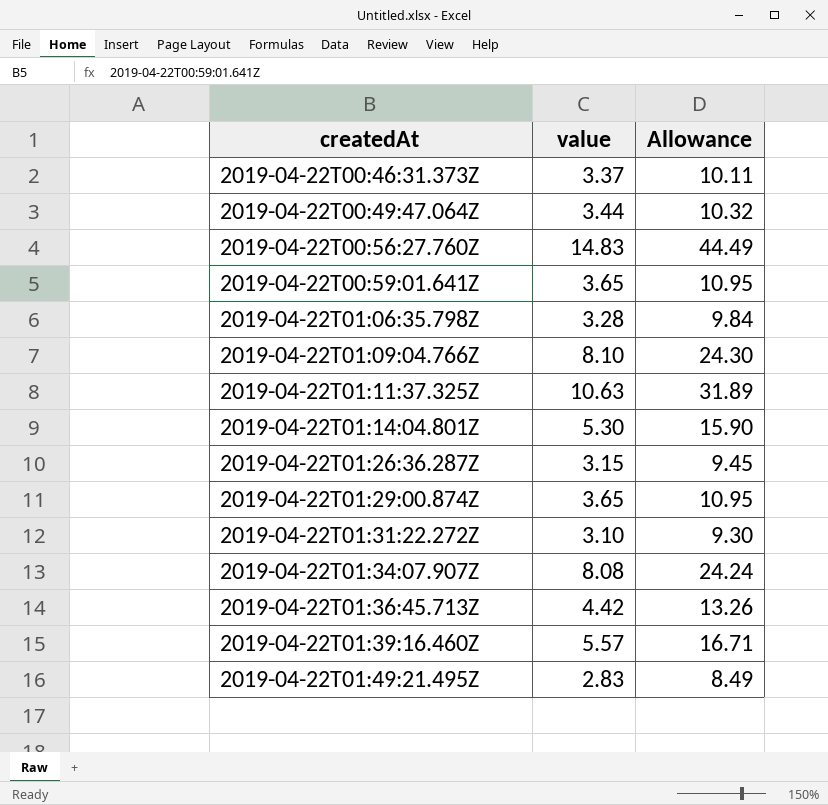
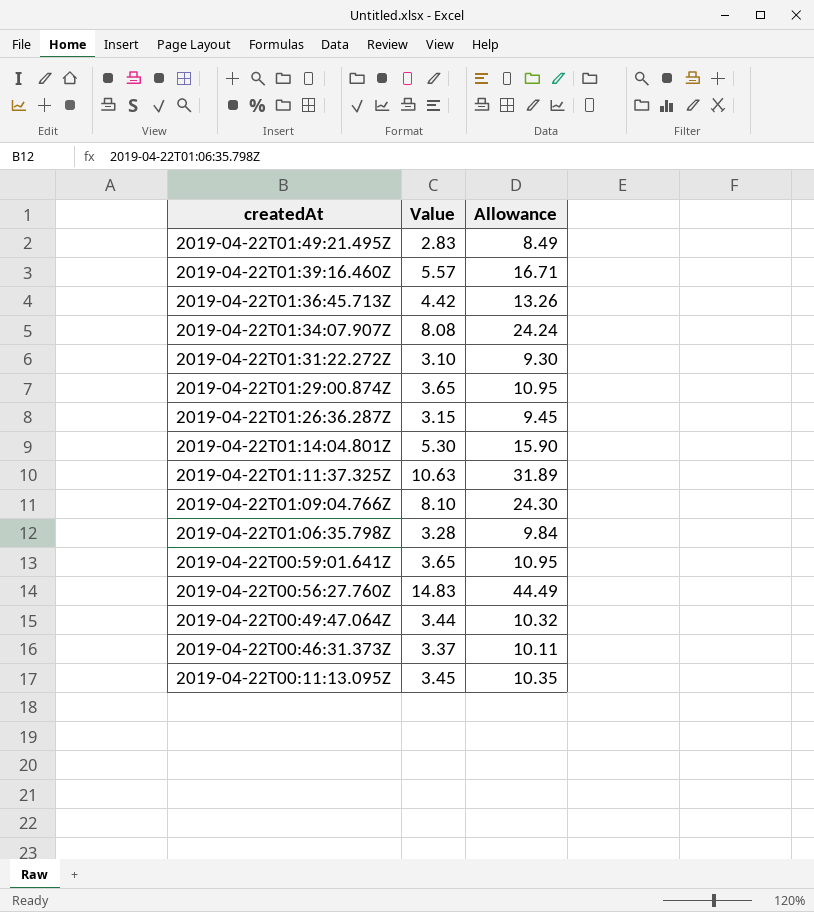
row order: createdAt ascending -> createdAt descending
column name: value -> Value
row 2019-04-22T00:11:13.095Z: none -> 3.45 | 10.35

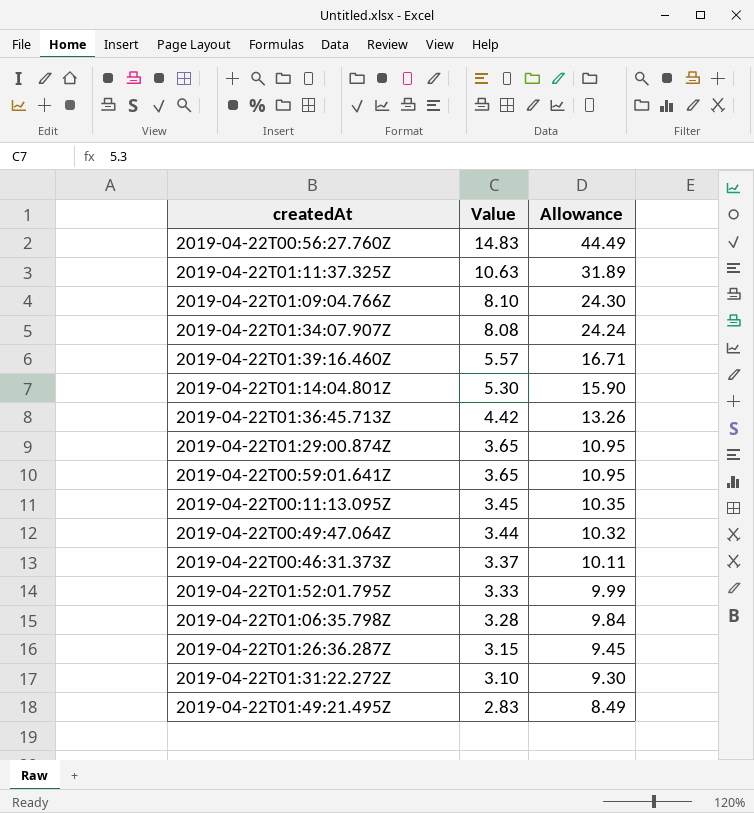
row order: createdAt descending -> Value descending
row 2019-04-22T01:52:01.795Z: none -> 3.33 | 9.99

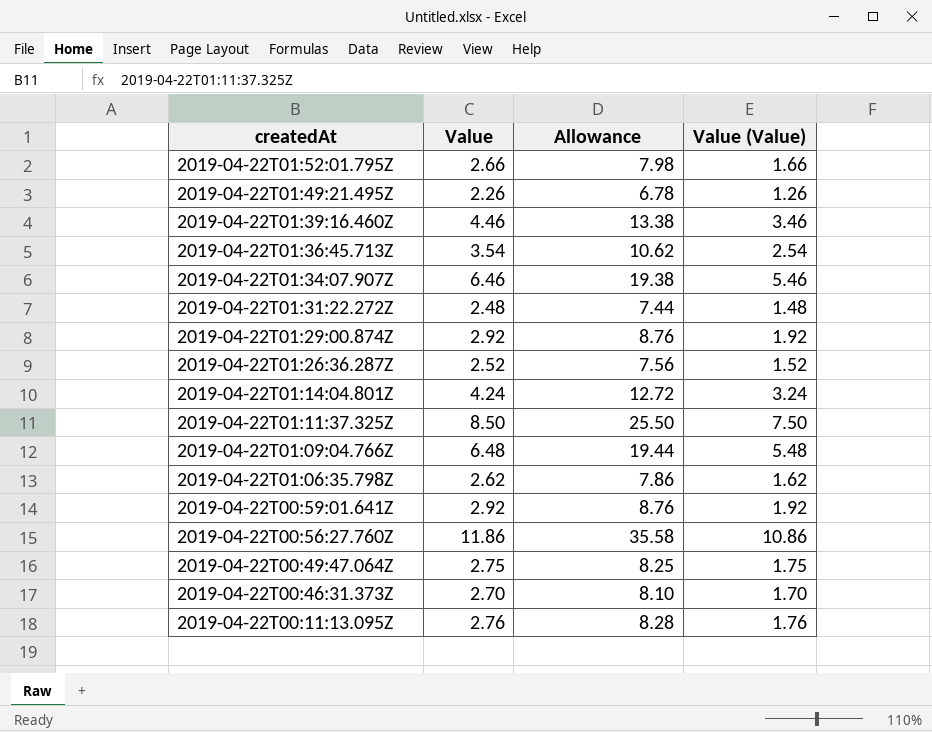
row order: Value descending -> createdAt descending
column Value (Value) | formula: none -> [Value] - 1
2019-04-22T01:52:01.795Z | Value: 3.33 -> 2.66
2019-04-22T01:52:01.795Z | Allowance: 9.99 -> 7.98
2019-04-22T01:49:21.495Z | Value: 2.83 -> 2.26
2019-04-22T01:49:21.495Z | Allowance: 8.49 -> 6.78
2019-04-22T01:39:16.460Z | Value: 5.57 -> 4.46
2019-04-22T01:39:16.460Z | Allowance: 16.71 -> 13.38
2019-04-22T01:36:45.713Z | Value: 4.42 -> 3.54
2019-04-22T01:36:45.713Z | Allowance: 13.26 -> 10.62
2019-04-22T01:34:07.907Z | Value: 8.08 -> 6.46
2019-04-22T01:34:07.907Z | Allowance: 24.24 -> 19.38
2019-04-22T01:31:22.272Z | Value: 3.10 -> 2.48
2019-04-22T01:31:22.272Z | Allowance: 9.30 -> 7.44
2019-04-22T01:29:00.874Z | Value: 3.65 -> 2.92
2019-04-22T01:29:00.874Z | Allowance: 10.95 -> 8.76
2019-04-22T01:26:36.287Z | Value: 3.15 -> 2.52
2019-04-22T01:26:36.287Z | Allowance: 9.45 -> 7.56
2019-04-22T01:14:04.801Z | Value: 5.30 -> 4.24
2019-04-22T01:14:04.801Z | Allowance: 15.90 -> 12.72
2019-04-22T01:11:37.325Z | Value: 10.63 -> 8.50
2019-04-22T01:11:37.325Z | Allowance: 31.89 -> 25.50
2019-04-22T01:09:04.766Z | Value: 8.10 -> 6.48
2019-04-22T01:09:04.766Z | Allowance: 24.30 -> 19.44
2019-04-22T01:06:35.798Z | Value: 3.28 -> 2.62
2019-04-22T01:06:35.798Z | Allowance: 9.84 -> 7.86
2019-04-22T00:59:01.641Z | Value: 3.65 -> 2.92
2019-04-22T00:59:01.641Z | Allowance: 10.95 -> 8.76
2019-04-22T00:56:27.760Z | Value: 14.83 -> 11.86
2019-04-22T00:56:27.760Z | Allowance: 44.49 -> 35.58
2019-04-22T00:49:47.064Z | Value: 3.44 -> 2.75
2019-04-22T00:49:47.064Z | Allowance: 10.32 -> 8.25
2019-04-22T00:46:31.373Z | Value: 3.37 -> 2.70
2019-04-22T00:46:31.373Z | Allowance: 10.11 -> 8.10
2019-04-22T00:11:13.095Z | Value: 3.45 -> 2.76
2019-04-22T00:11:13.095Z | Allowance: 10.35 -> 8.28

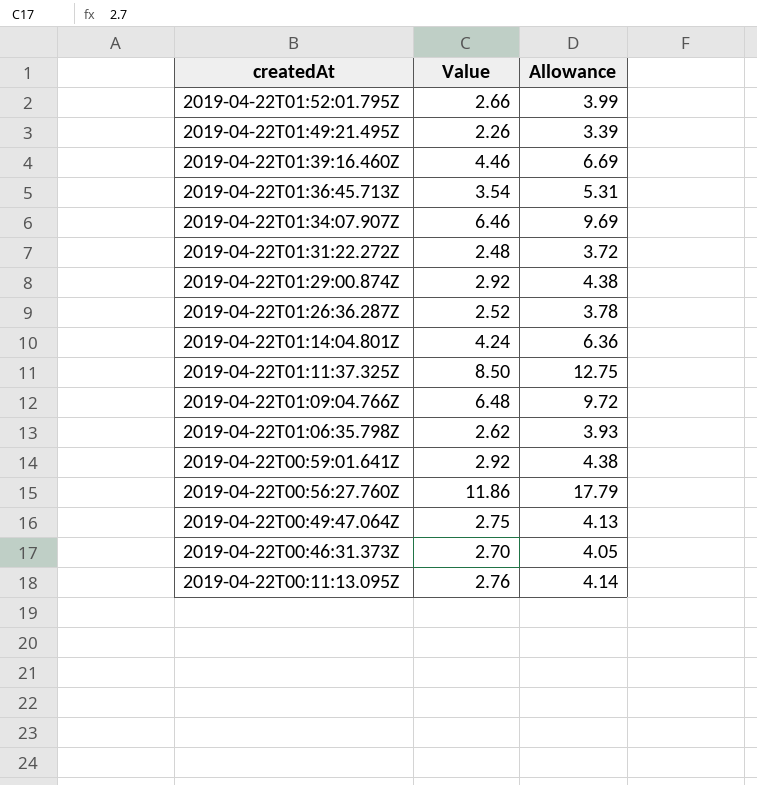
column Value (Value) | formula: [Value] - 1 -> none
column Allowance | formula: [Value] * 3 -> [Value] * 1.5

